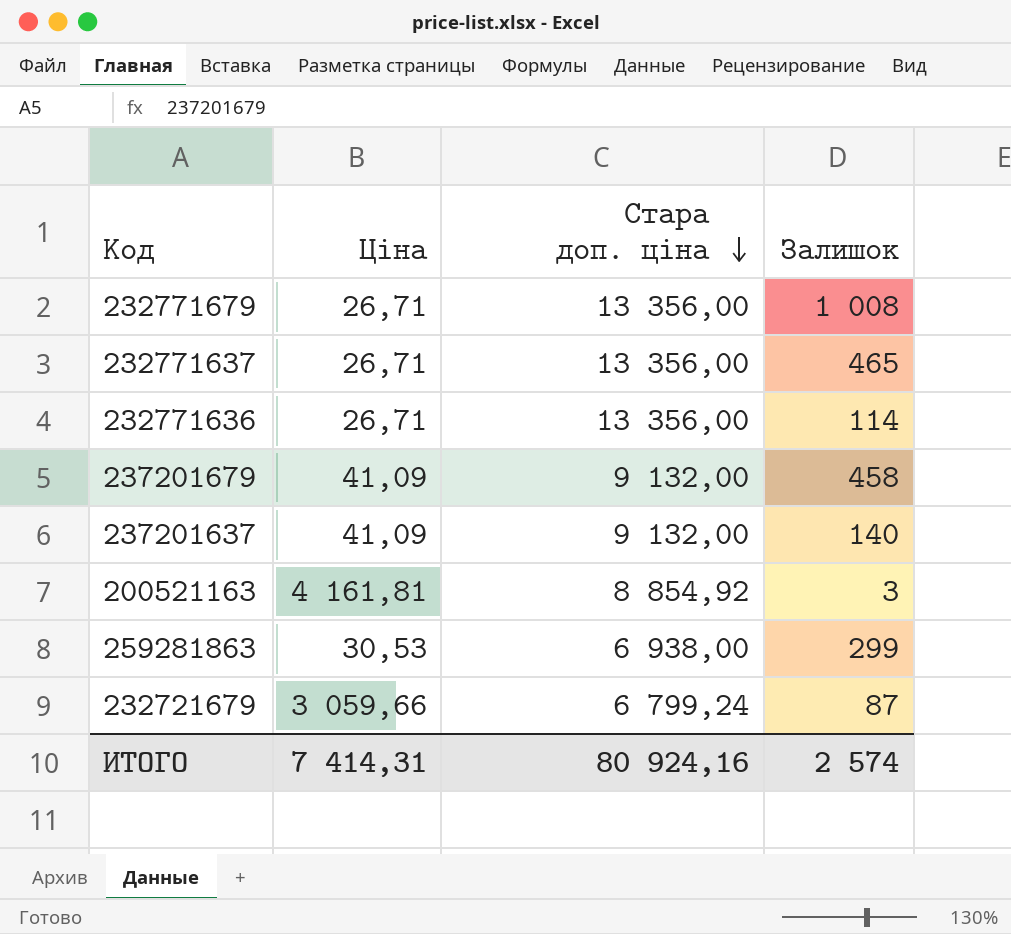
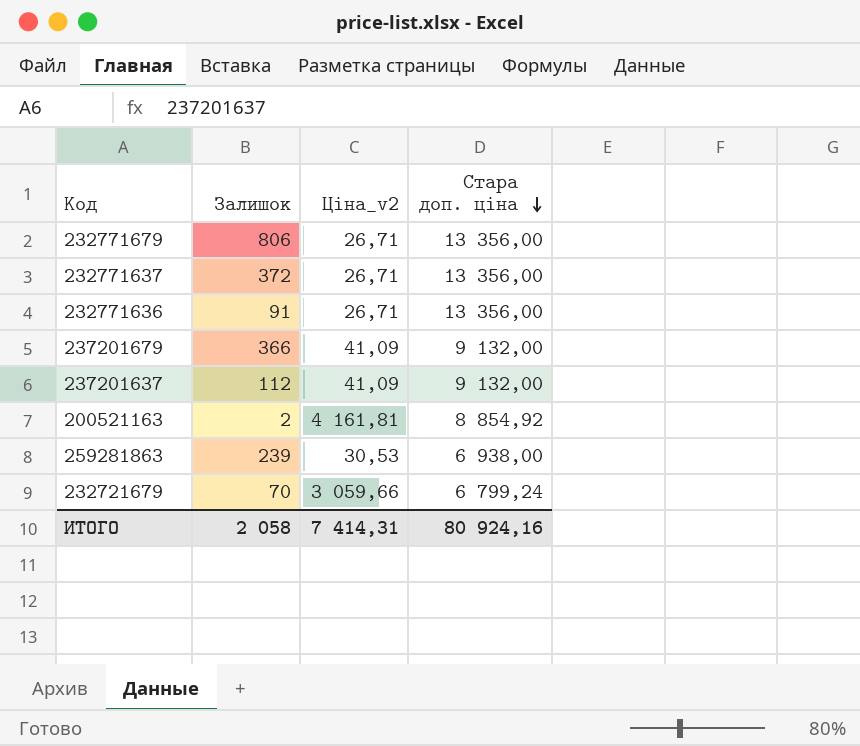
column Залишок | position: 4 -> 2
column name: Ціна -> Ціна_v2
232771679 | Залишок: 1 008 -> 806
232771637 | Залишок: 465 -> 372
232771636 | Залишок: 114 -> 91
237201679 | Залишок: 458 -> 366
237201637 | Залишок: 140 -> 112
200521163 | Залишок: 3 -> 2
259281863 | Залишок: 299 -> 239
232721679 | Залишок: 87 -> 70
ИТОГО | Залишок: 2 574 -> 2 058

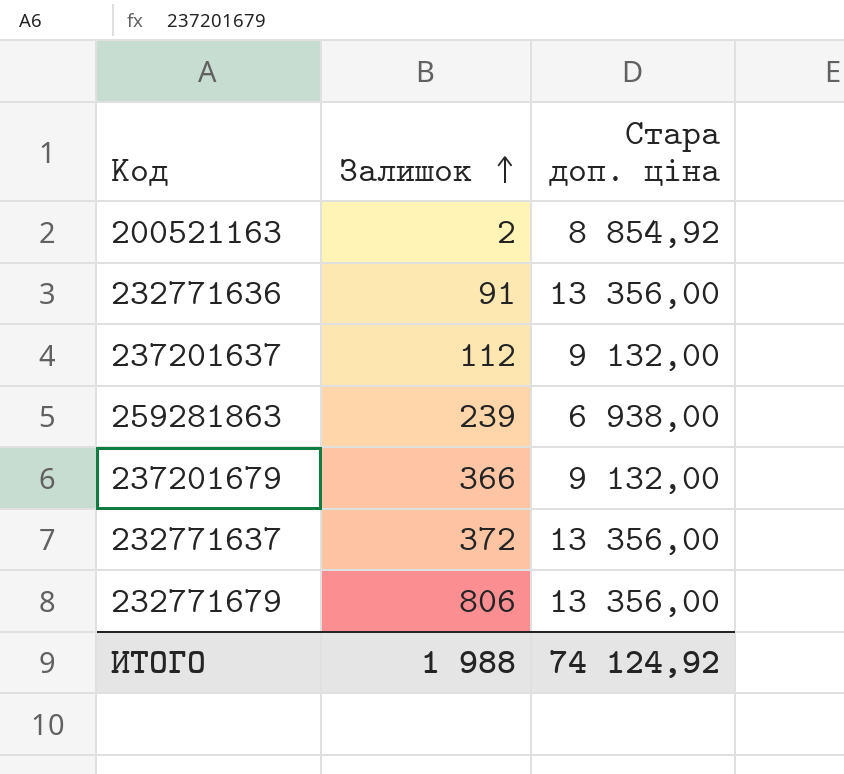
row order: Стара доп. ціна descending -> Залишок ascending
column Ціна_v2 | position: 3 -> none
row 232721679: 70 | 3 059,66 | 6 799,24 -> none
ИТОГО | Залишок: 2 058 -> 1 988
ИТОГО | Стара доп. ціна: 80 924,16 -> 74 124,92

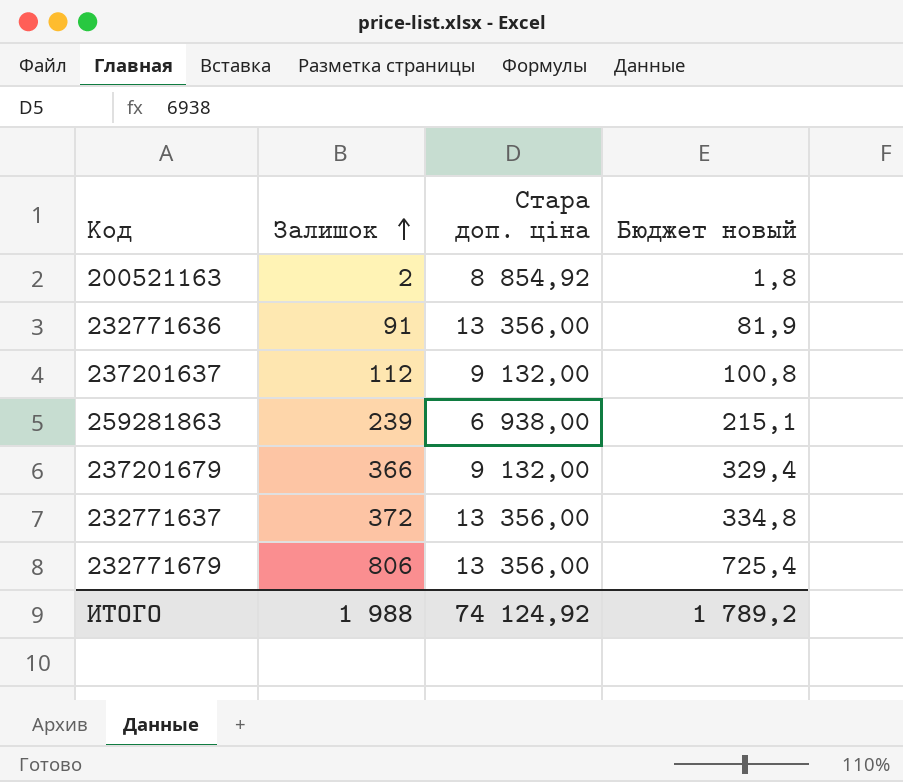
column Бюджет новый | formula: none -> [Залишок] * 0,9

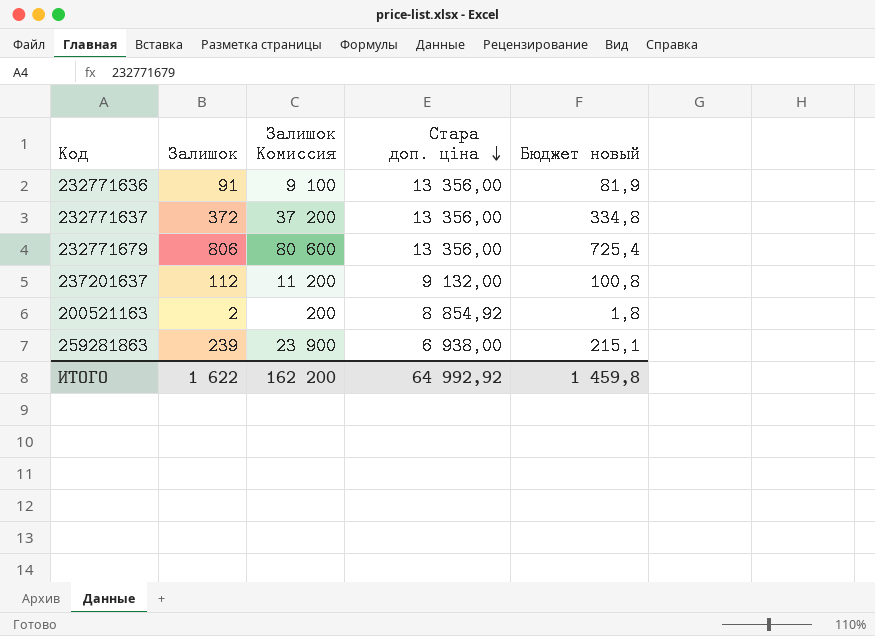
row order: Залишок ascending -> Стара доп. ціна descending
column Залишок Комиссия | formula: none -> [Залишок] * 100
row 237201679: 366 | 9 132,00 | 329,4 -> none
ИТОГО | Залишок: 1 988 -> 1 622
ИТОГО | Стара доп. ціна: 74 124,92 -> 64 992,92
ИТОГО | Бюджет новый: 1 789,2 -> 1 459,8

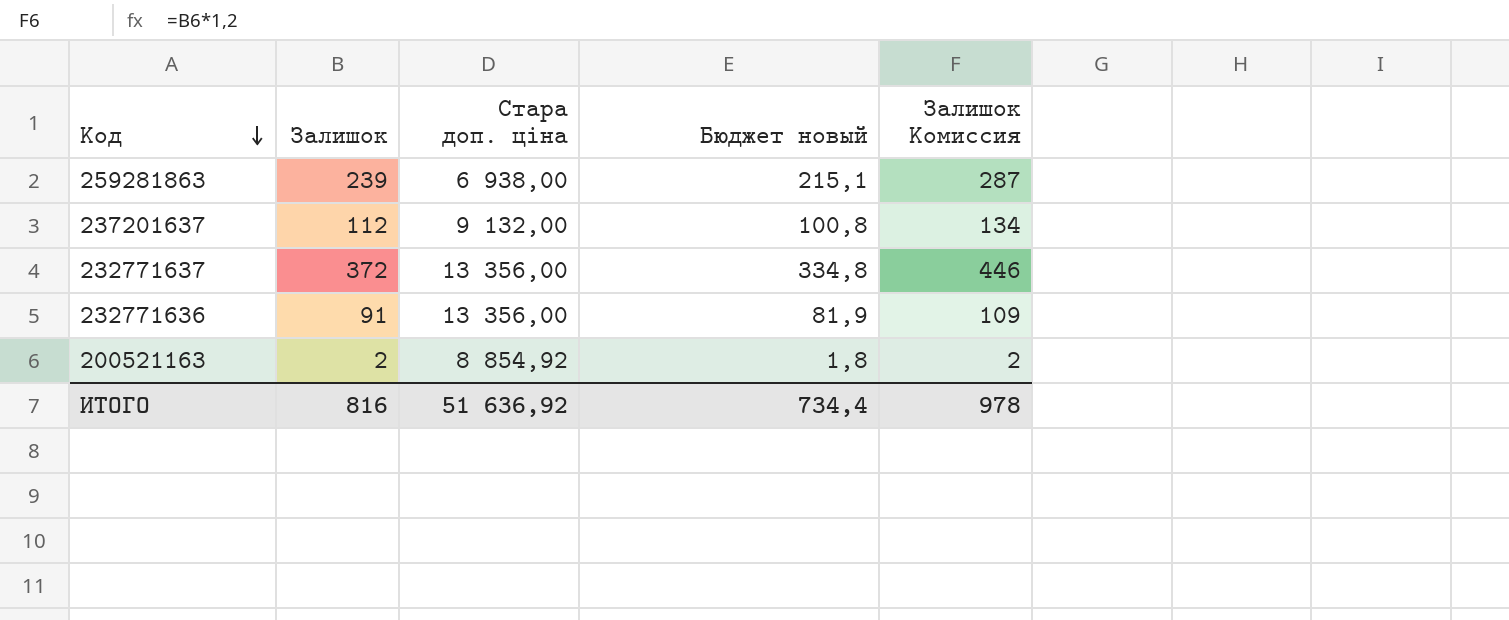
row order: Стара доп. ціна descending -> Код descending
column Залишок Комиссия | formula: [Залишок] * 100 -> [Залишок] * 1,2
column Залишок Комиссия | position: 3 -> 5
row 232771679: 806 | 80 600 | 13 356,00 | 725,4 -> none
ИТОГО | Залишок: 1 622 -> 816
ИТОГО | Стара доп. ціна: 64 992,92 -> 51 636,92
ИТОГО | Бюджет новый: 1 459,8 -> 734,4
ИТОГО | Залишок Комиссия: 162 200 -> 978

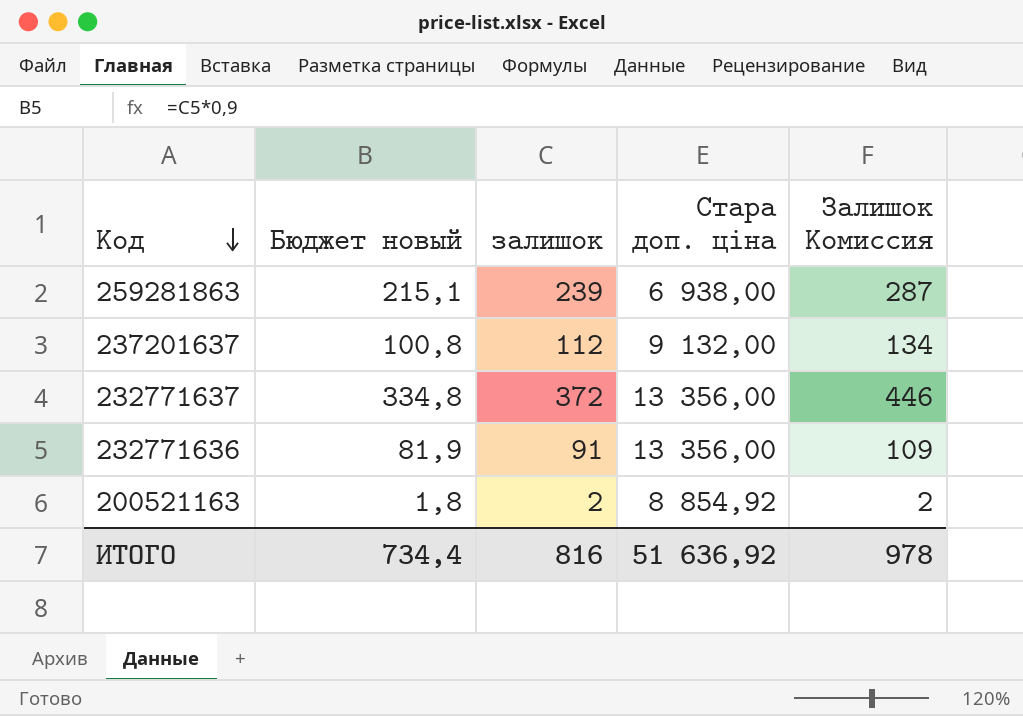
column Бюджет новый | position: 4 -> 2
column name: Залишок -> залишок

